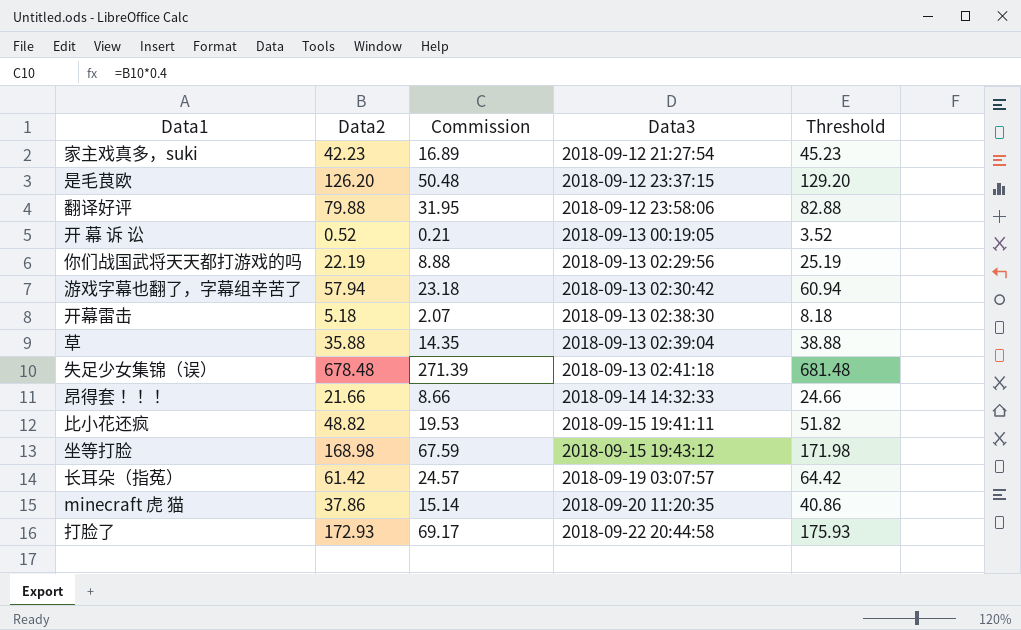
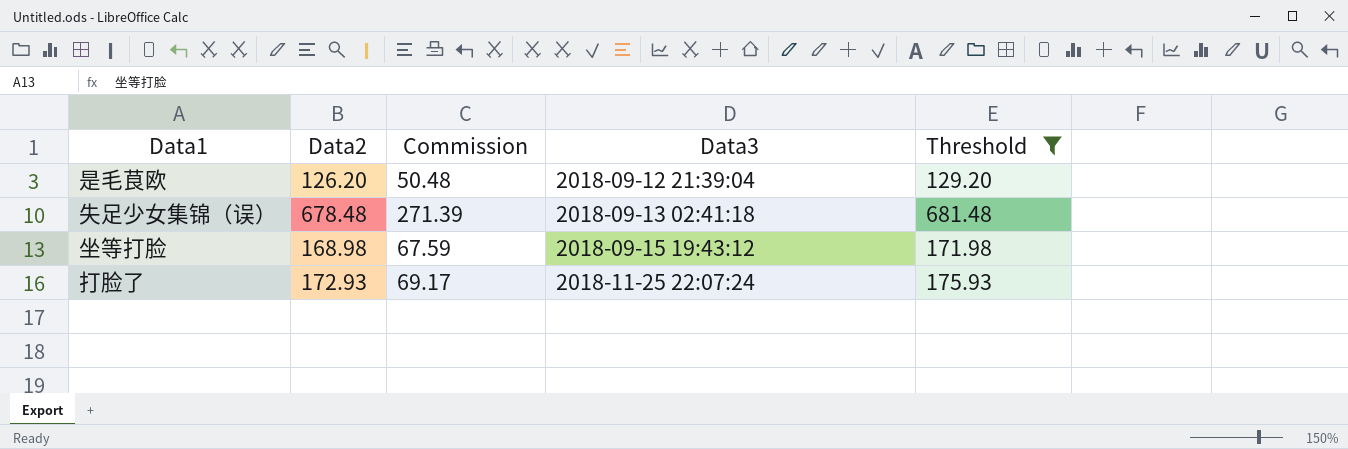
filter: none -> Threshold >= 129.20
是毛茛欧 | Data3: 2018-09-12 23:37:15 -> 2018-09-12 21:39:04
打脸了 | Data3: 2018-09-22 20:44:58 -> 2018-11-25 22:07:24

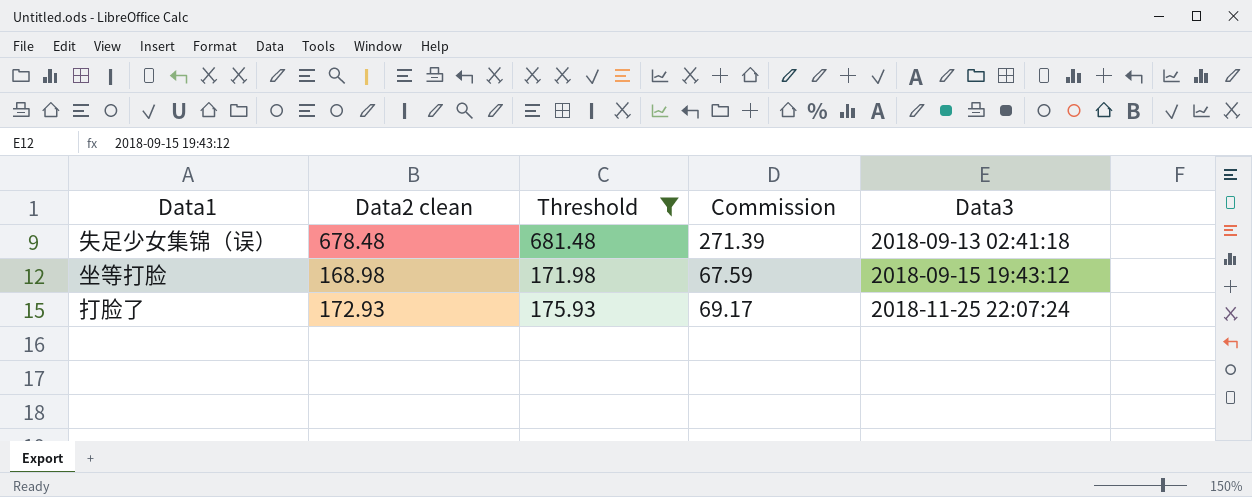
column name: Data2 -> Data2 clean
column Threshold | position: 5 -> 3
row 是毛茛欧: 126.20 | 50.48 | 2018-09-12 21:39:04 | 129.20 -> none

